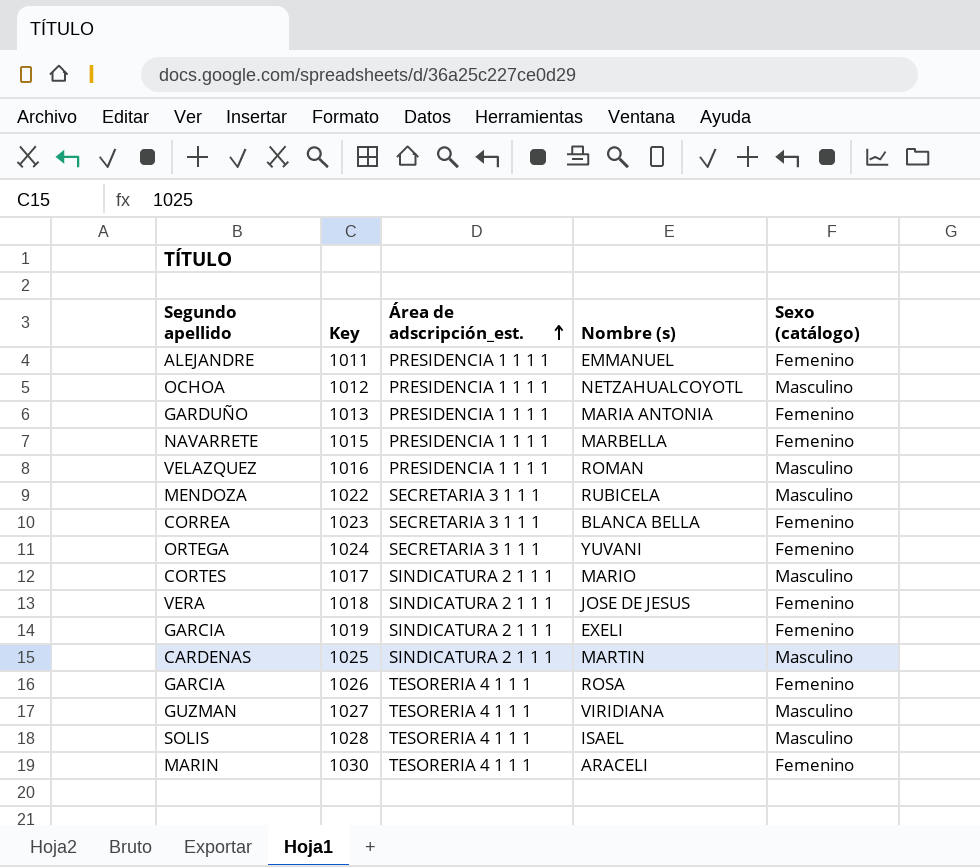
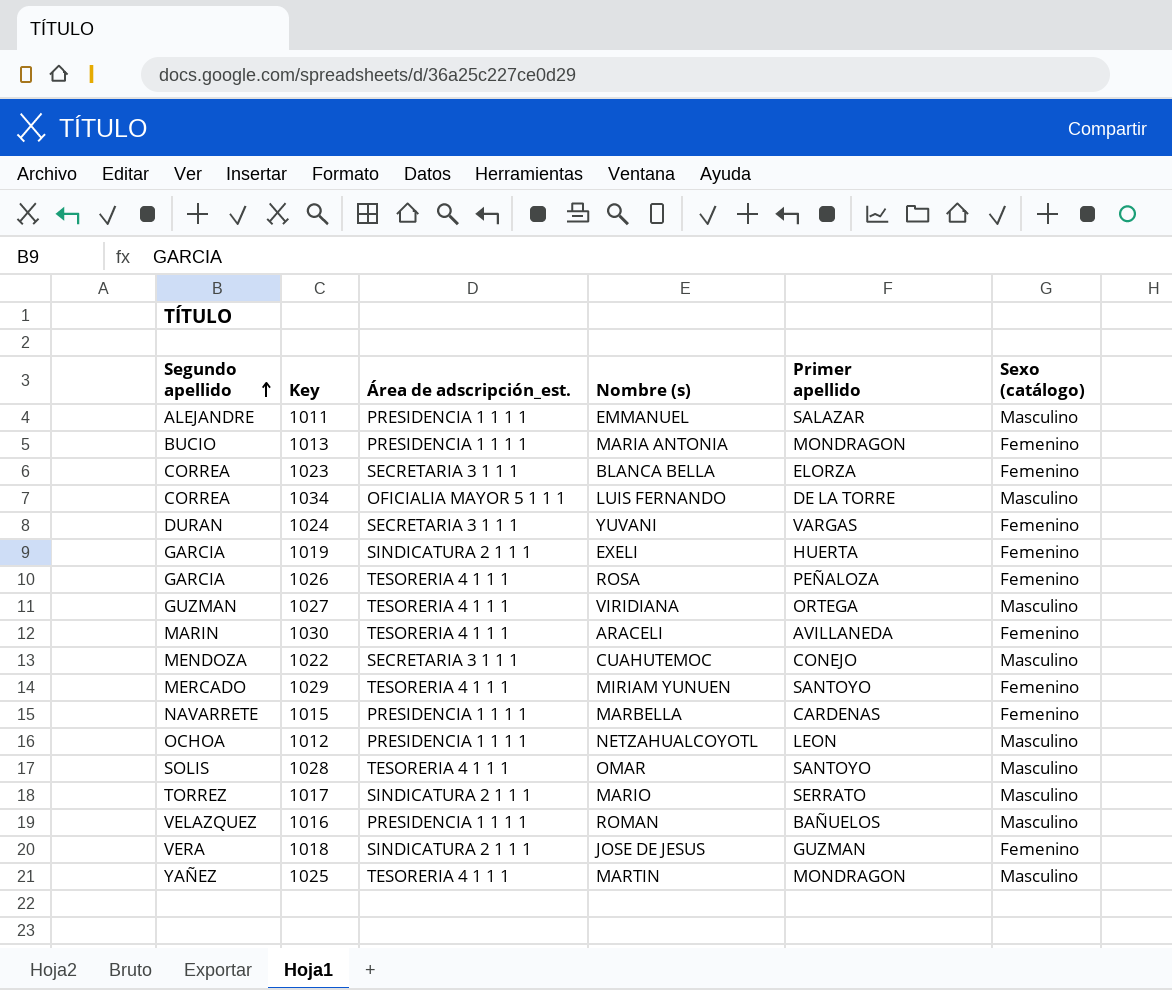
row order: Área de adscripción_est. ascending -> Segundo apellido ascending
column Primer apellido | position: none -> 5
1011 | Sexo (catálogo): Femenino -> Masculino
1013 | Segundo apellido: GARDUÑO -> BUCIO
row 1034: none -> CORREA | OFICIALIA MAYOR 5 1 1 1 | LUIS FERNANDO | DE LA TORRE | Masculino
1024 | Segundo apellido: ORTEGA -> DURAN
1022 | Nombre (s): RUBICELA -> CUAHUTEMOC
row 1029: none -> MERCADO | TESORERIA 4 1 1 1 | MIRIAM YUNUEN | SANTOYO | Femenino
1028 | Nombre (s): ISAEL -> OMAR
1017 | Segundo apellido: CORTES -> TORREZ
1025 | Segundo apellido: CARDENAS -> YAÑEZ
1025 | Área de adscripción_est.: SINDICATURA 2 1 1 1 -> TESORERIA 4 1 1 1

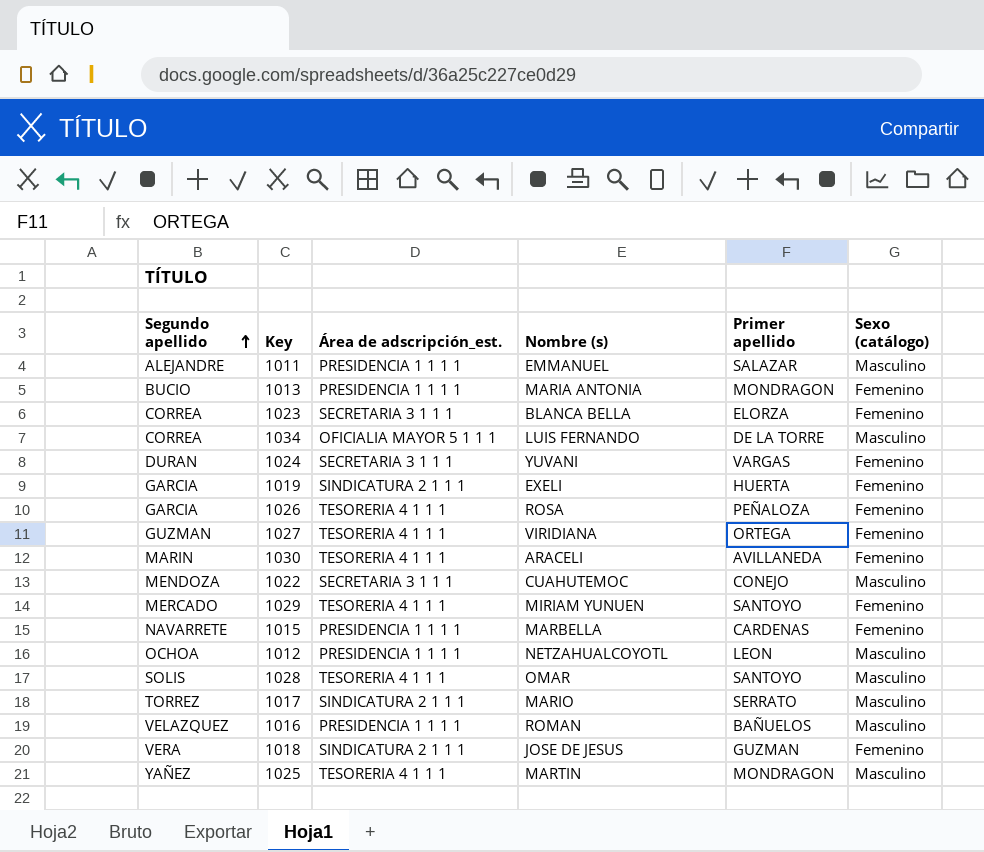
1027 | Sexo (catálogo): Masculino -> Femenino

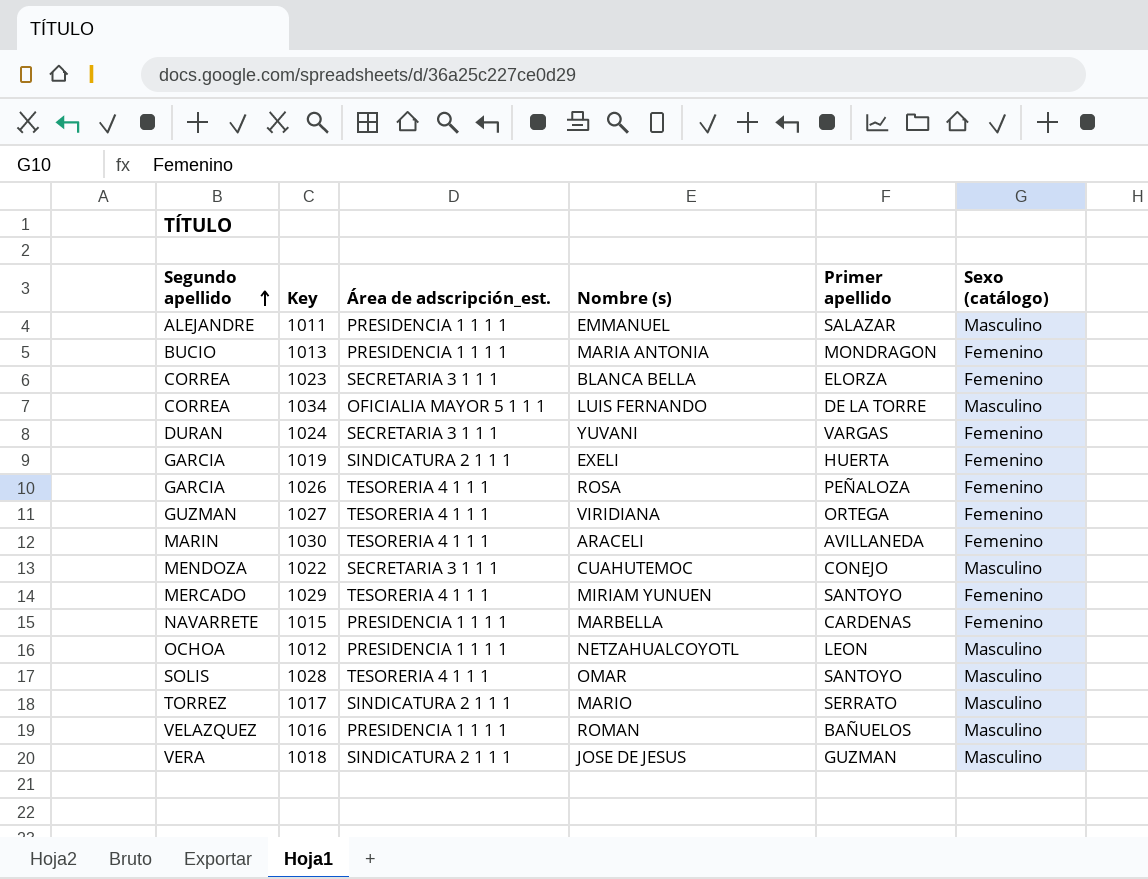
row 1025: YAÑEZ | TESORERIA 4 1 1 1 | MARTIN | MONDRAGON | Masculino -> none
1018 | Sexo (catálogo): Femenino -> Masculino

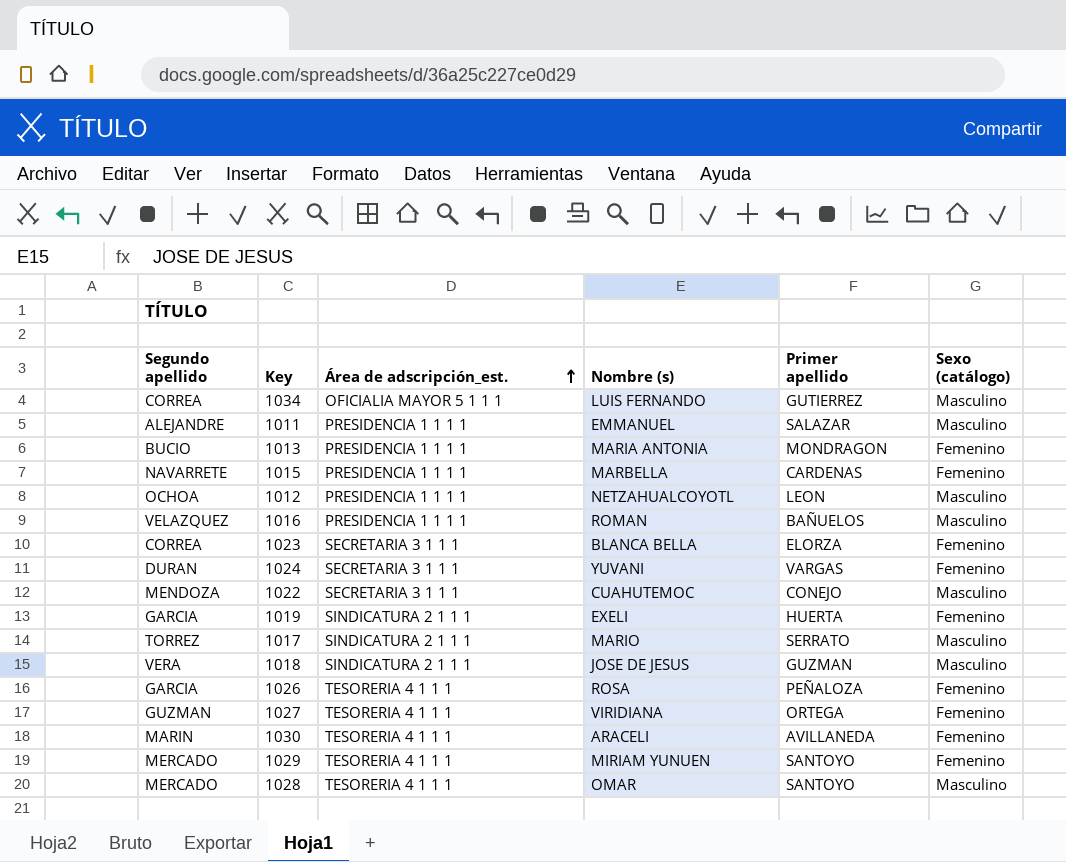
row order: Segundo apellido ascending -> Área de adscripción_est. ascending
1034 | Primer apellido: DE LA TORRE -> GUTIERREZ
1028 | Segundo apellido: SOLIS -> MERCADO

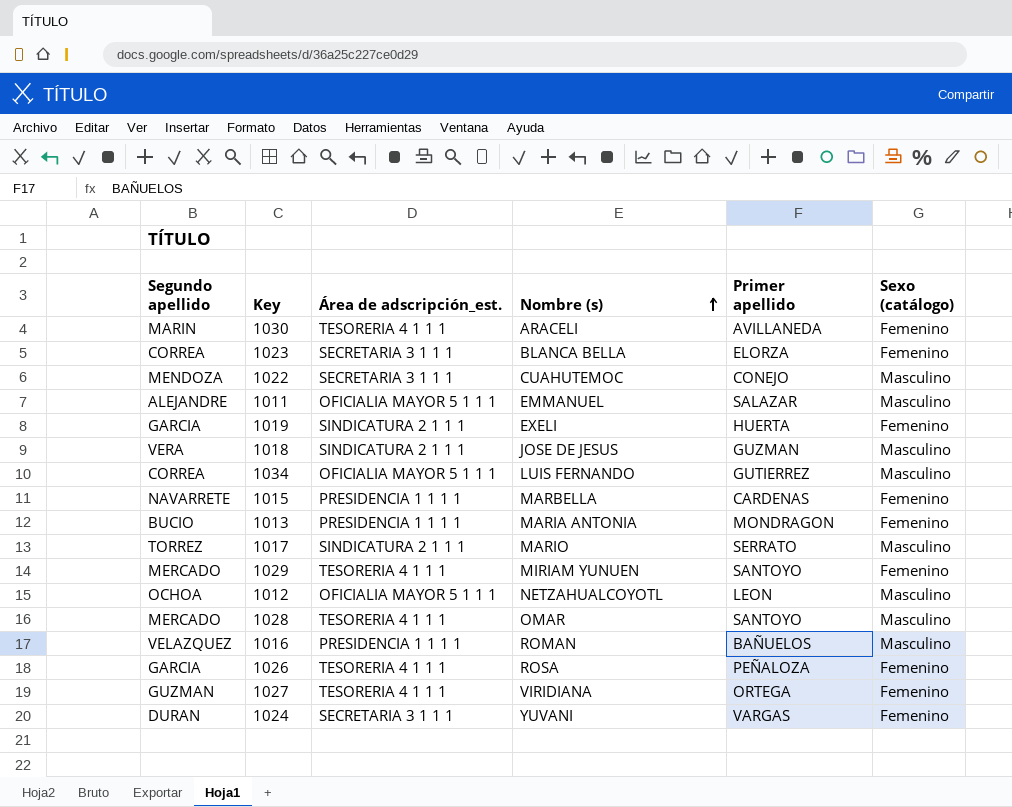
row order: Área de adscripción_est. ascending -> Nombre (s) ascending
1011 | Área de adscripción_est.: PRESIDENCIA 1 1 1 1 -> OFICIALIA MAYOR 5 1 1 1
1012 | Área de adscripción_est.: PRESIDENCIA 1 1 1 1 -> OFICIALIA MAYOR 5 1 1 1

